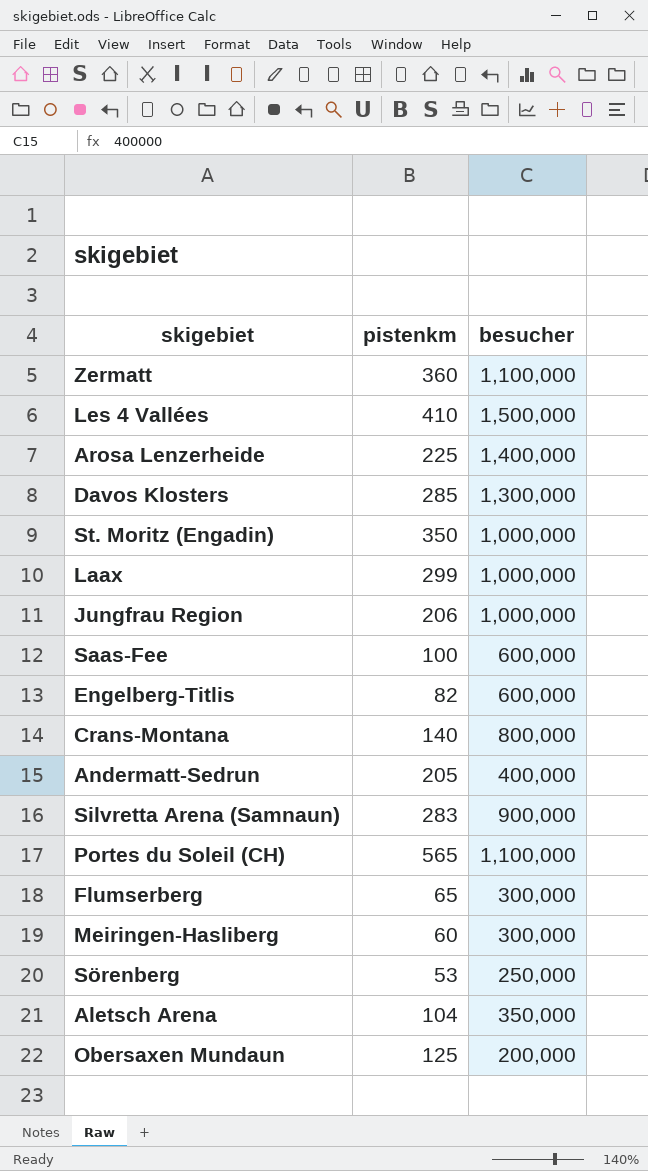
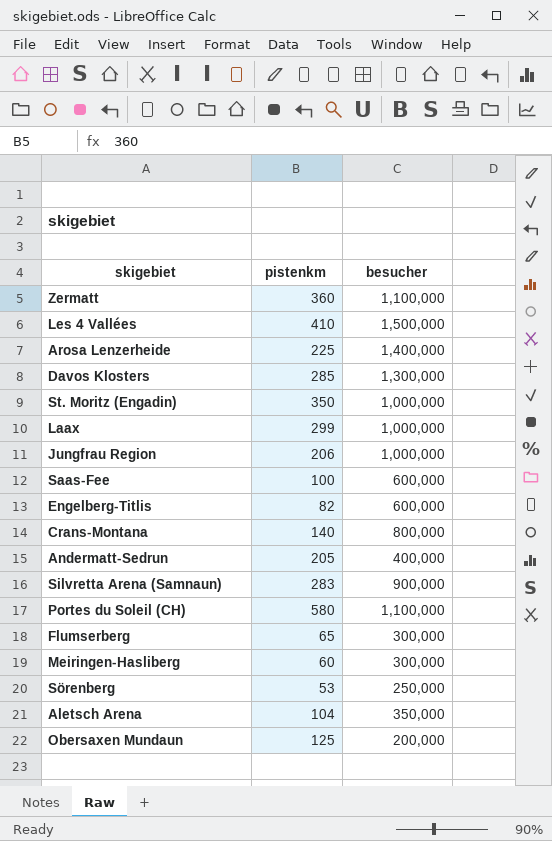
Portes du Soleil (CH) | pistenkm: 565 -> 580

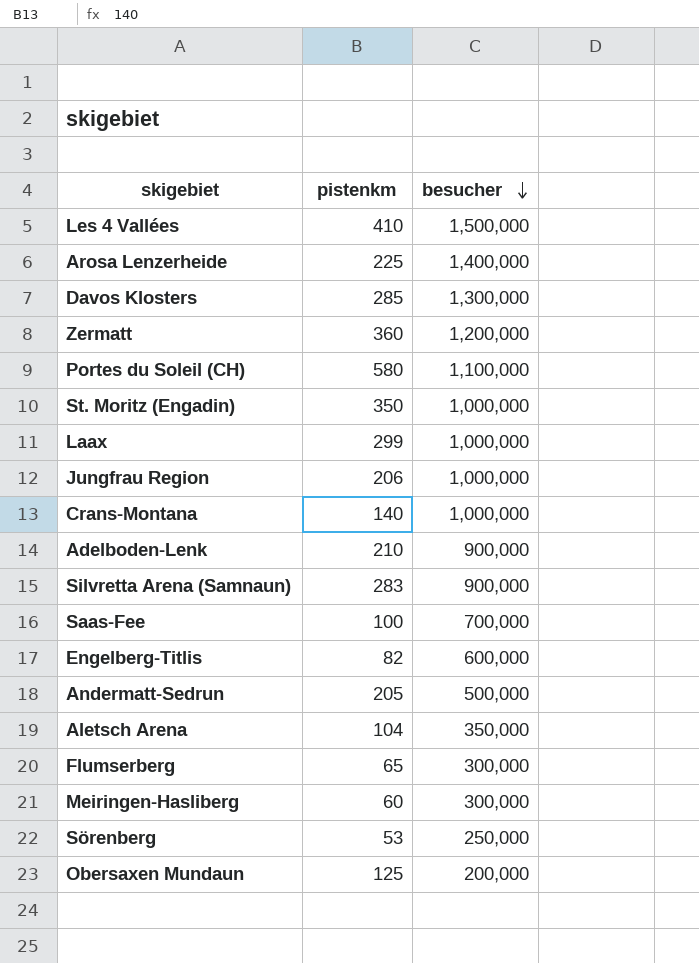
row order: none -> besucher descending
Zermatt | besucher: 1,100,000 -> 1,200,000
Crans-Montana | besucher: 800,000 -> 1,000,000
row Adelboden-Lenk: none -> 210 | 900,000
Saas-Fee | besucher: 600,000 -> 700,000
Andermatt-Sedrun | besucher: 400,000 -> 500,000

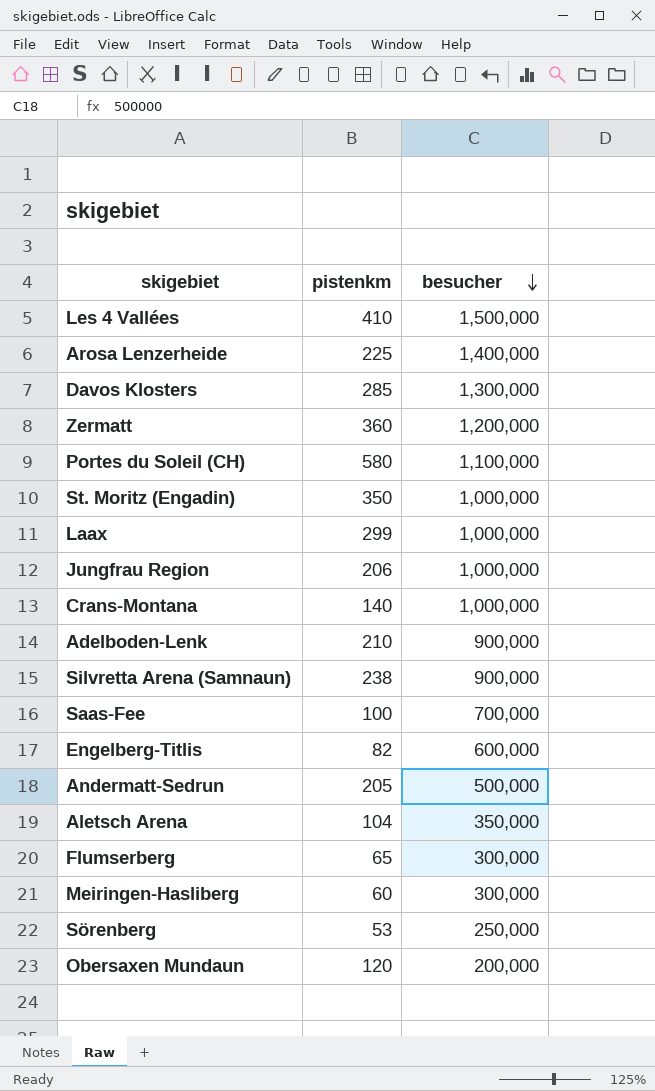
Silvretta Arena (Samnaun) | pistenkm: 283 -> 238
Obersaxen Mundaun | pistenkm: 125 -> 120

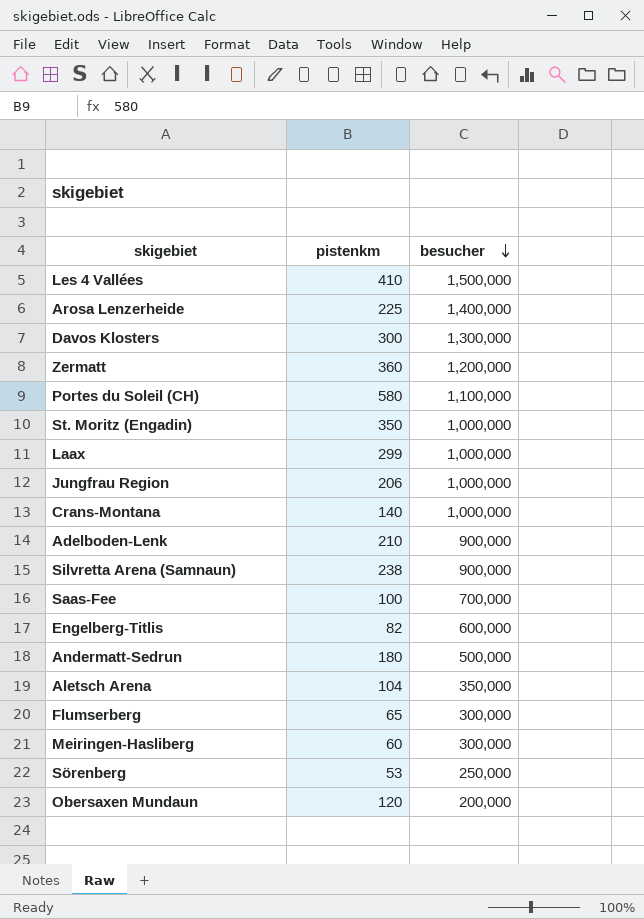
Davos Klosters | pistenkm: 285 -> 300
Andermatt-Sedrun | pistenkm: 205 -> 180

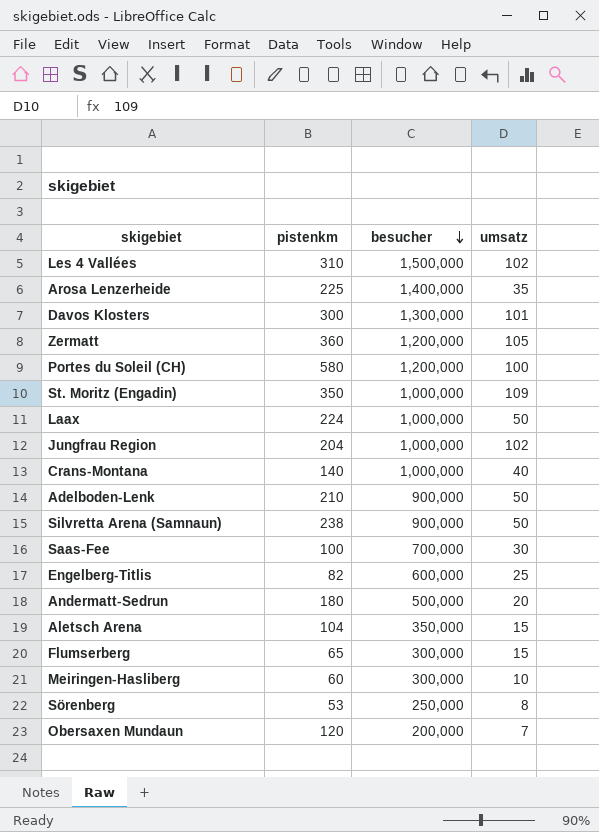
column umsatz | position: none -> 4
Les 4 Vallées | pistenkm: 410 -> 310
Portes du Soleil (CH) | besucher: 1,100,000 -> 1,200,000
Laax | pistenkm: 299 -> 224
Jungfrau Region | pistenkm: 206 -> 204

